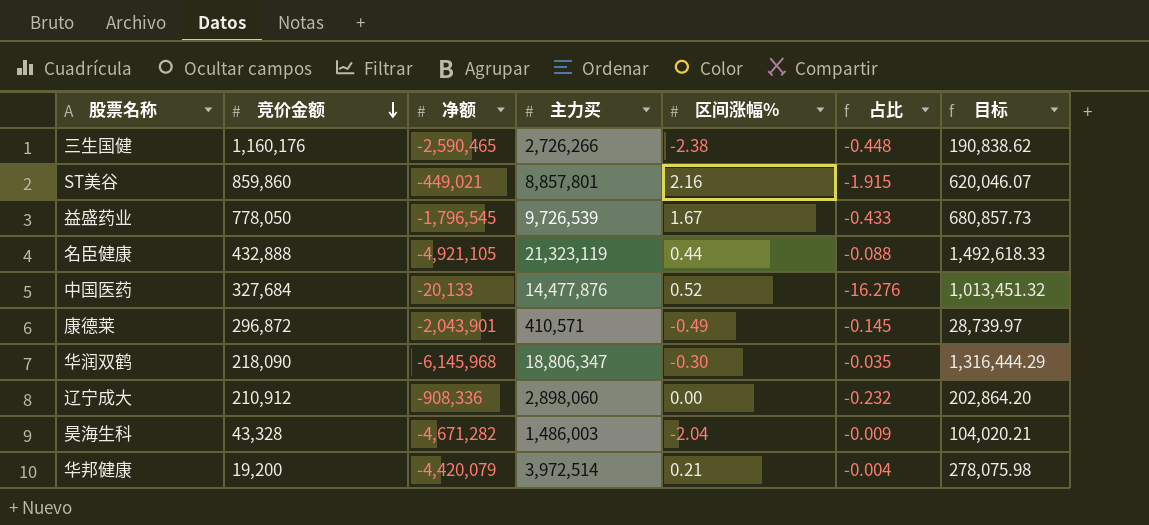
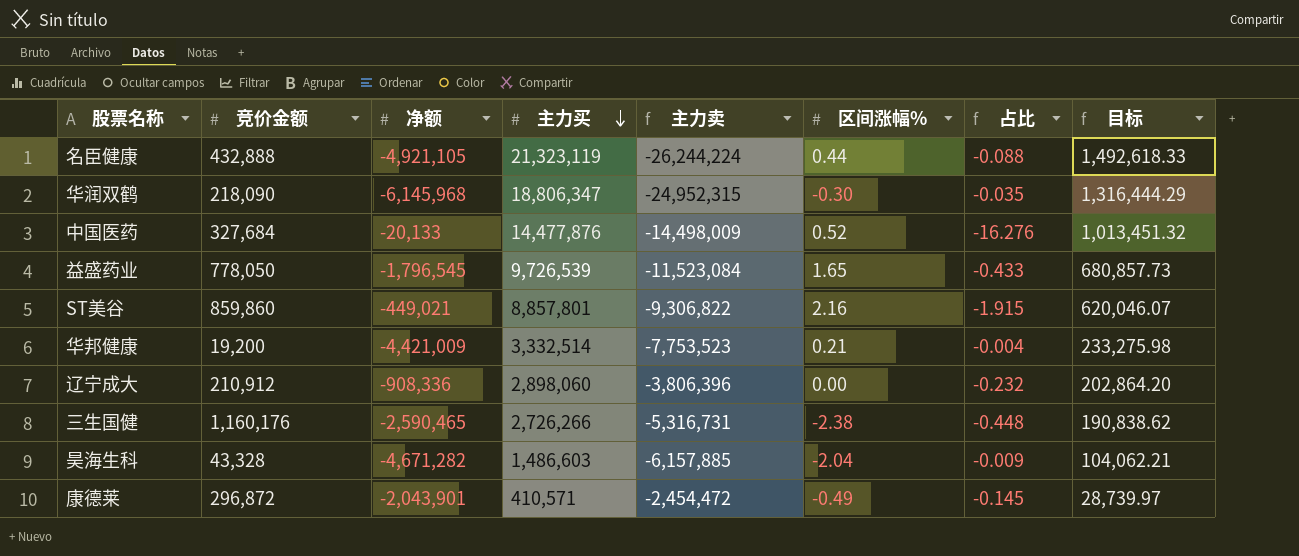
row order: 竞价金额 descending -> 主力买 descending
column 主力卖 | formula: none -> [净额] - [主力买]
益盛药业 | 区间涨幅%: 1.67 -> 1.65
华邦健康 | 净额: -4,420,079 -> -4,421,009
华邦健康 | 主力买: 3,972,514 -> 3,332,514
华邦健康 | 目标: 278,075.98 -> 233,275.98
昊海生科 | 主力买: 1,486,003 -> 1,486,603
昊海生科 | 目标: 104,020.21 -> 104,062.21

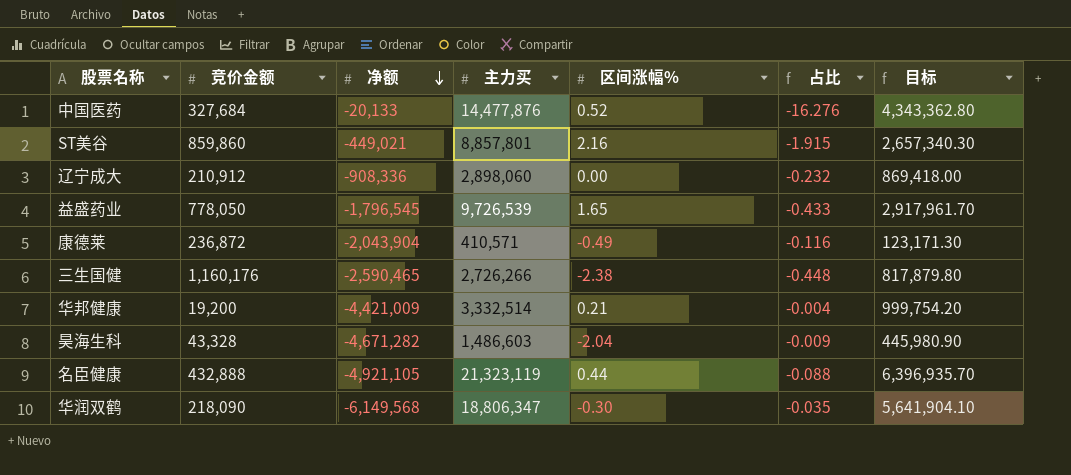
row order: 主力买 descending -> 净额 descending
column 主力卖 | formula: [净额] - [主力买] -> none
column 目标 | formula: [主力买] * 0.07 -> [主力买] * 0.3
康德莱 | 竞价金额: 296,872 -> 236,872
康德莱 | 净额: -2,043,901 -> -2,043,904
康德莱 | 占比: -0.145 -> -0.116
华润双鹤 | 净额: -6,145,968 -> -6,149,568

